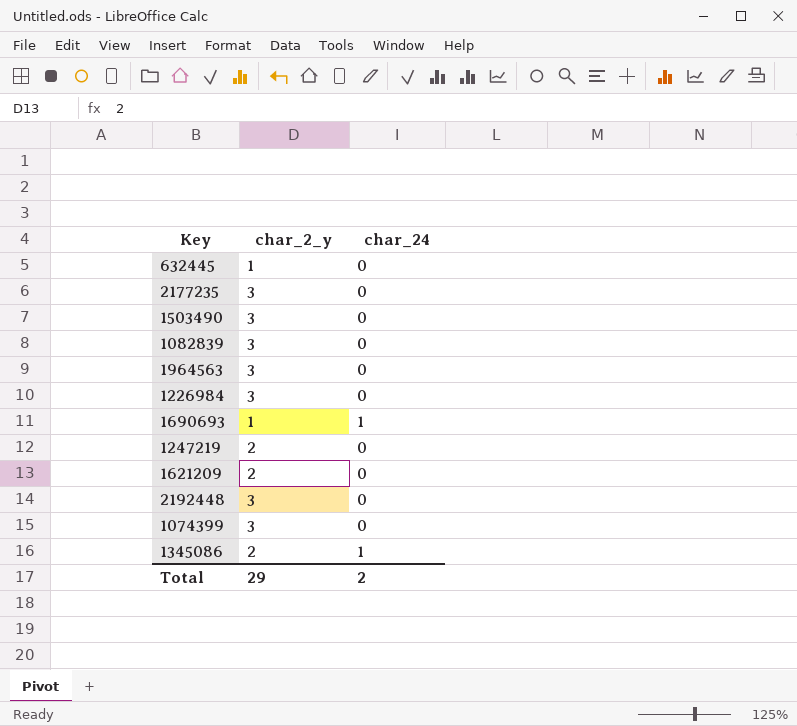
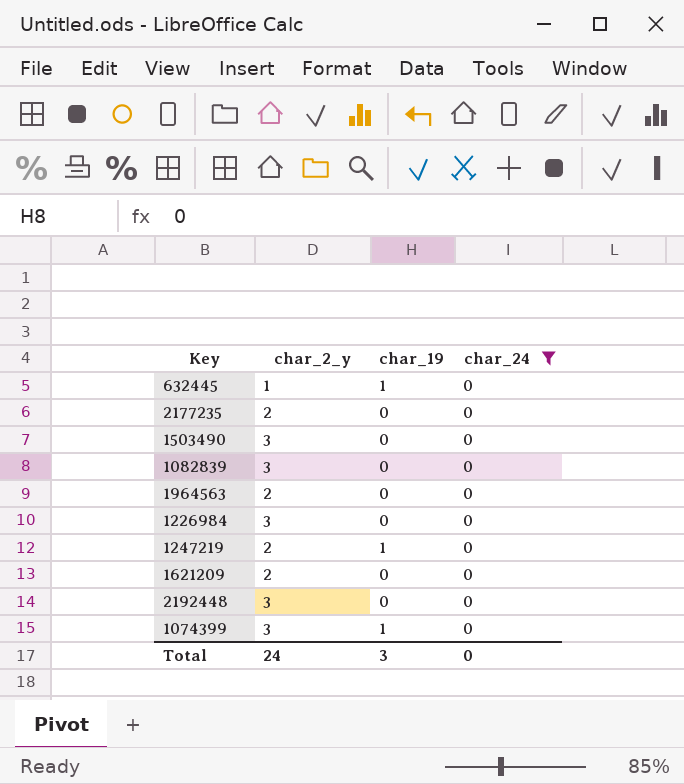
filter: none -> char_24 = 0
column char_19 | position: none -> 3
2177235 | char_2_y: 3 -> 2
1964563 | char_2_y: 3 -> 2
Total | char_2_y: 29 -> 24
Total | char_24: 2 -> 0

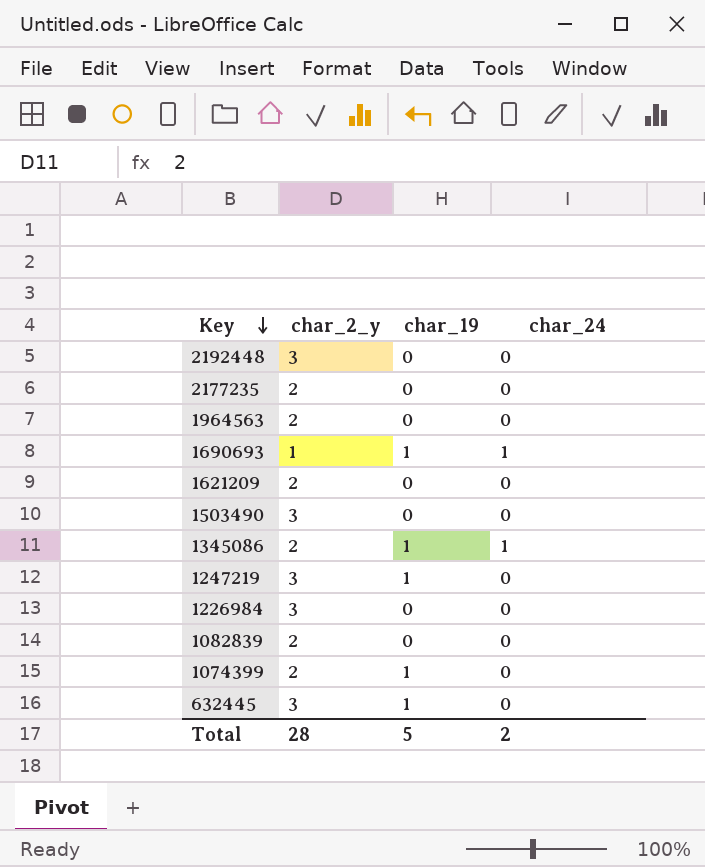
filter: char_24 = 0 -> none
row order: none -> Key descending
1247219 | char_2_y: 2 -> 3
1082839 | char_2_y: 3 -> 2
1074399 | char_2_y: 3 -> 2
632445 | char_2_y: 1 -> 3
Total | char_2_y: 24 -> 28
Total | char_19: 3 -> 5
Total | char_24: 0 -> 2

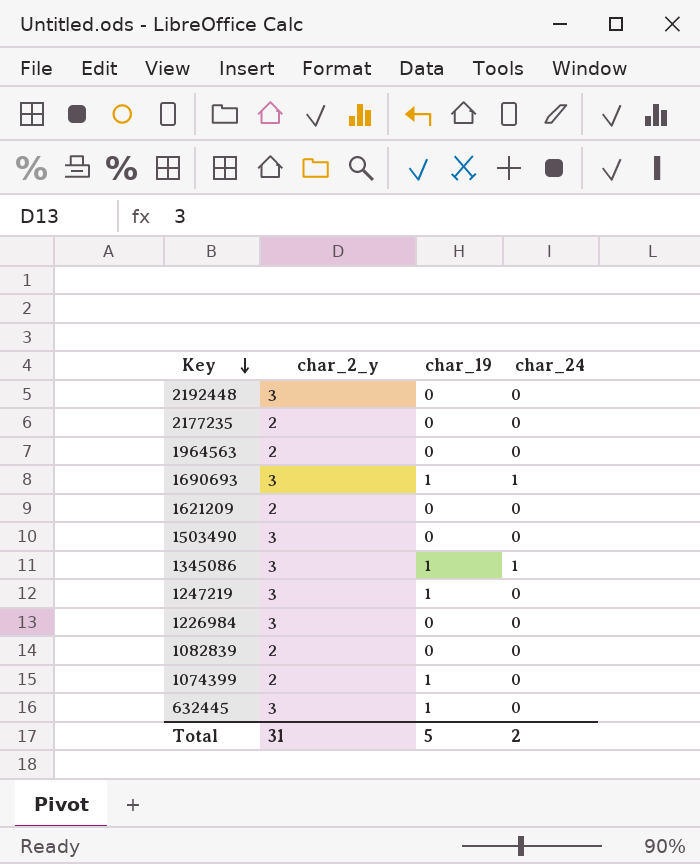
1690693 | char_2_y: 1 -> 3
1345086 | char_2_y: 2 -> 3
Total | char_2_y: 28 -> 31

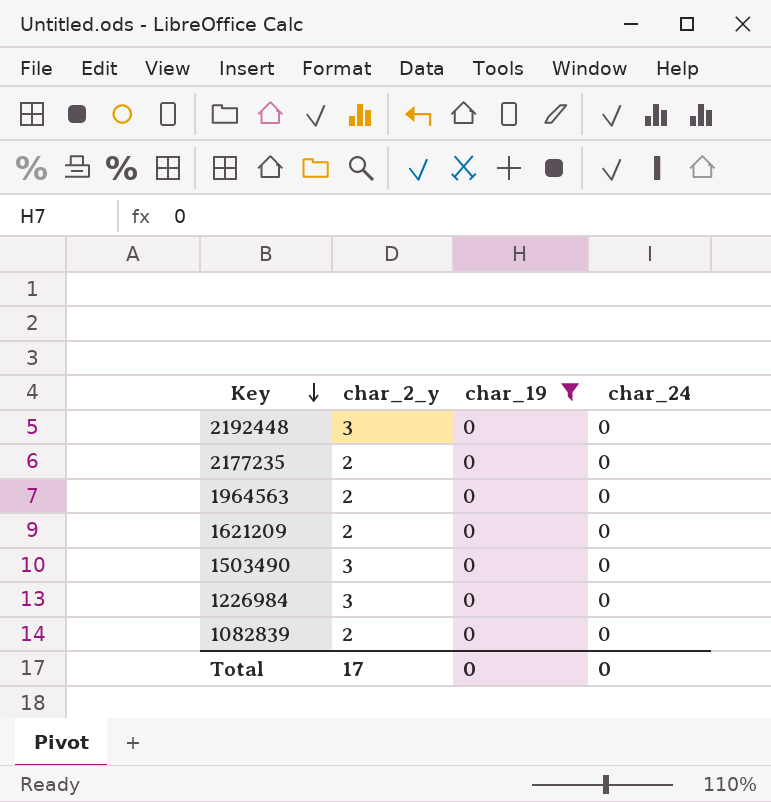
filter: none -> char_19 = 0
Total | char_2_y: 31 -> 17
Total | char_19: 5 -> 0
Total | char_24: 2 -> 0

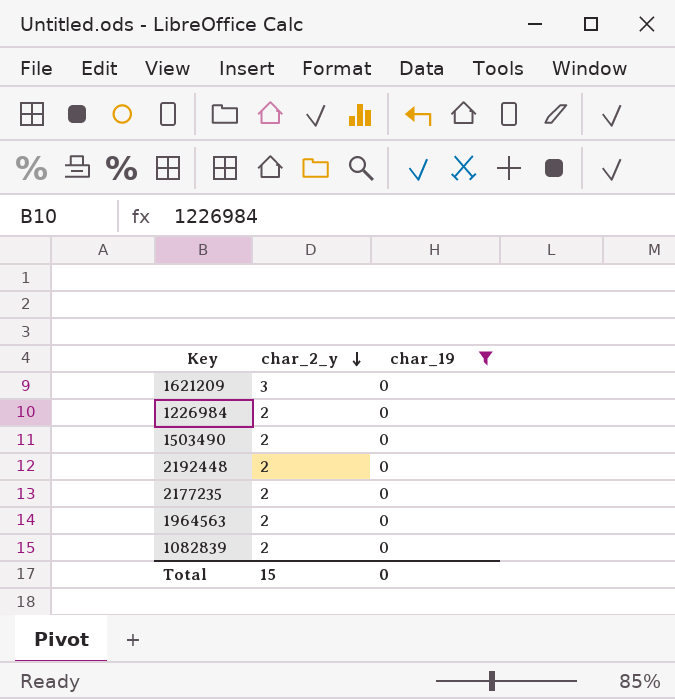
row order: Key descending -> char_2_y descending
column char_24 | position: 4 -> none
1621209 | char_2_y: 2 -> 3
1226984 | char_2_y: 3 -> 2
1503490 | char_2_y: 3 -> 2
2192448 | char_2_y: 3 -> 2
Total | char_2_y: 17 -> 15

